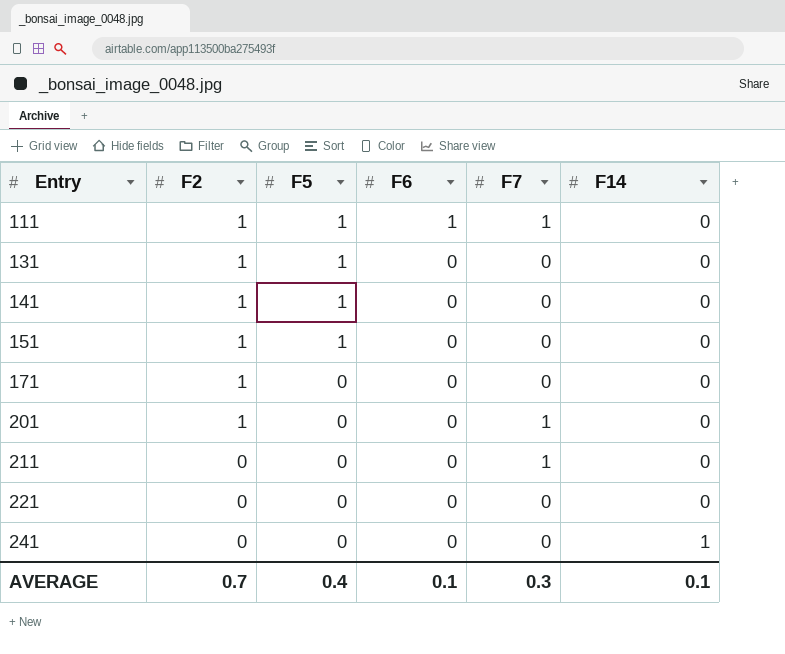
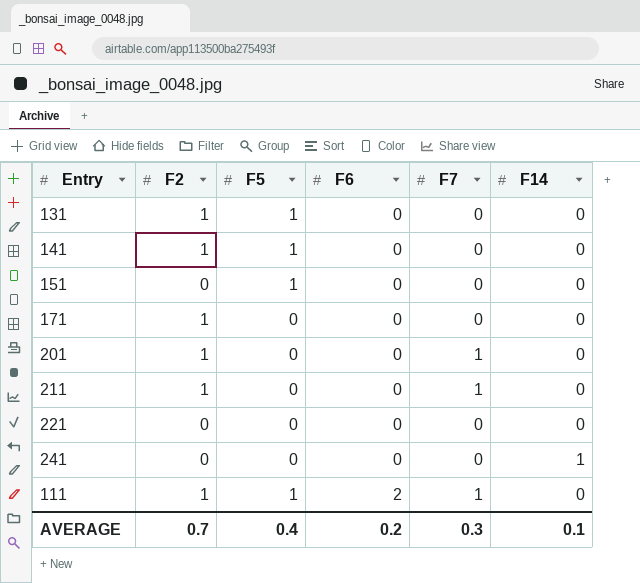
row order: Entry ascending -> F6 ascending
151 | F2: 1 -> 0
211 | F2: 0 -> 1
111 | F6: 1 -> 2
AVERAGE | F6: 0.1 -> 0.2

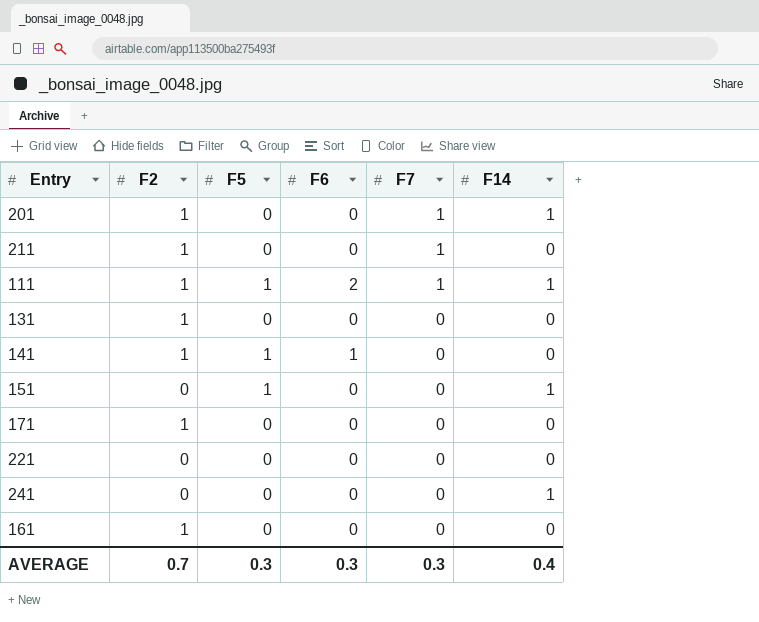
row order: F6 ascending -> F7 descending
201 | F14: 0 -> 1
111 | F14: 0 -> 1
131 | F5: 1 -> 0
141 | F6: 0 -> 1
151 | F14: 0 -> 1
row 161: none -> 1 | 0 | 0 | 0 | 0
AVERAGE | F5: 0.4 -> 0.3
AVERAGE | F6: 0.2 -> 0.3
AVERAGE | F14: 0.1 -> 0.4

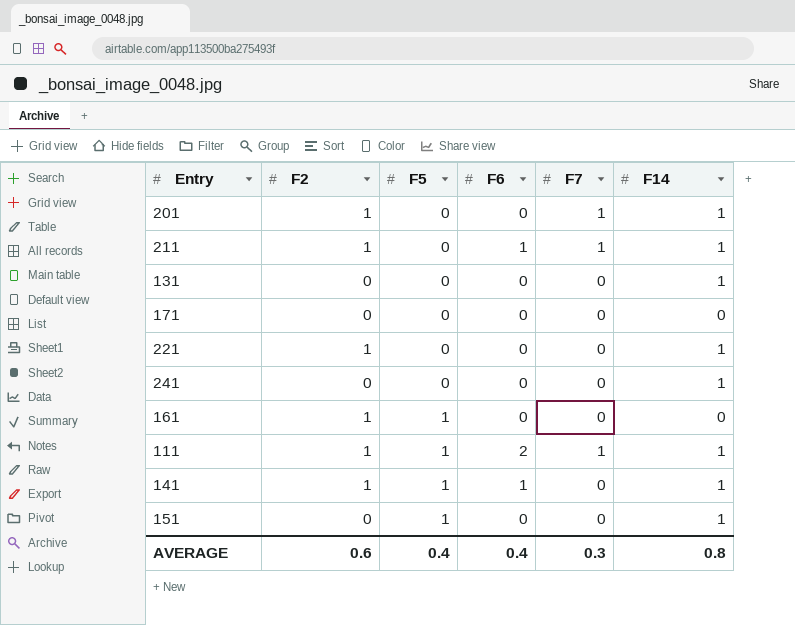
row order: F7 descending -> F5 ascending
211 | F6: 0 -> 1
211 | F14: 0 -> 1
131 | F2: 1 -> 0
131 | F14: 0 -> 1
171 | F2: 1 -> 0
221 | F2: 0 -> 1
221 | F14: 0 -> 1
161 | F5: 0 -> 1
141 | F14: 0 -> 1
AVERAGE | F2: 0.7 -> 0.6
AVERAGE | F5: 0.3 -> 0.4
AVERAGE | F6: 0.3 -> 0.4
AVERAGE | F14: 0.4 -> 0.8

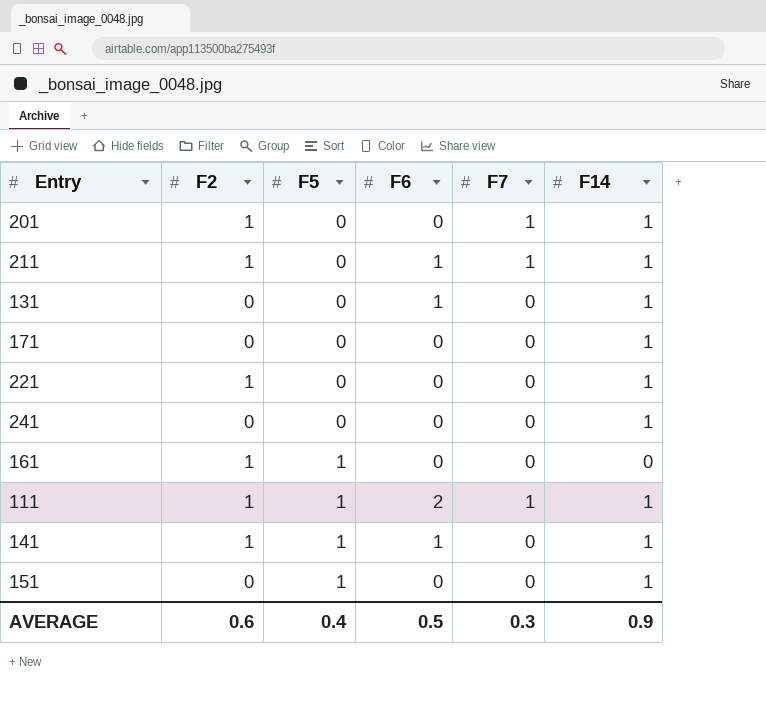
131 | F6: 0 -> 1
171 | F14: 0 -> 1
AVERAGE | F6: 0.4 -> 0.5
AVERAGE | F14: 0.8 -> 0.9

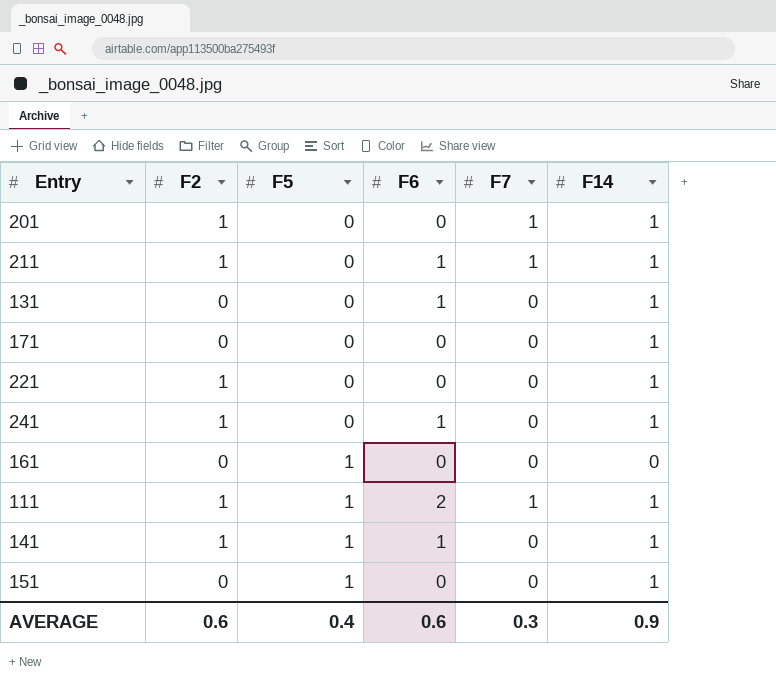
241 | F2: 0 -> 1
241 | F6: 0 -> 1
161 | F2: 1 -> 0
AVERAGE | F6: 0.5 -> 0.6

